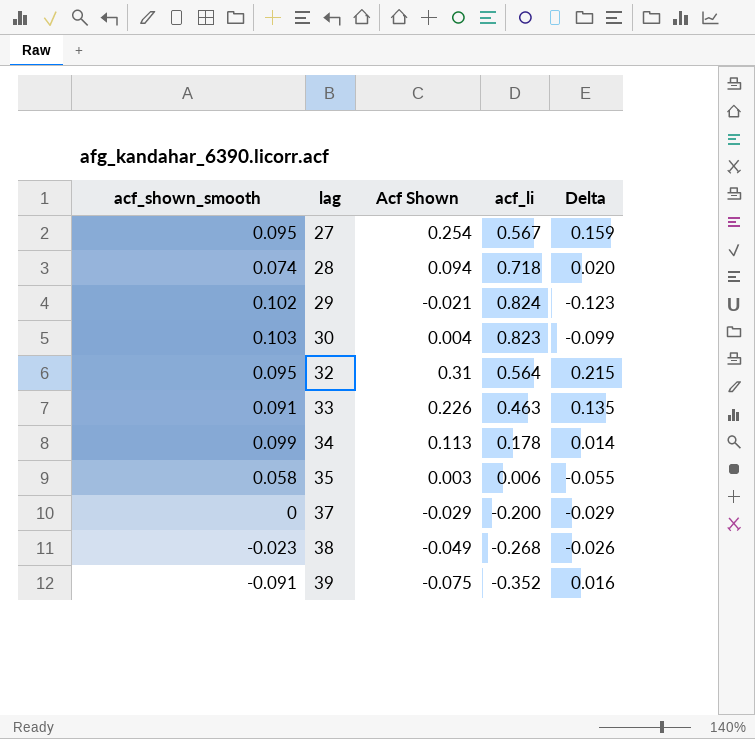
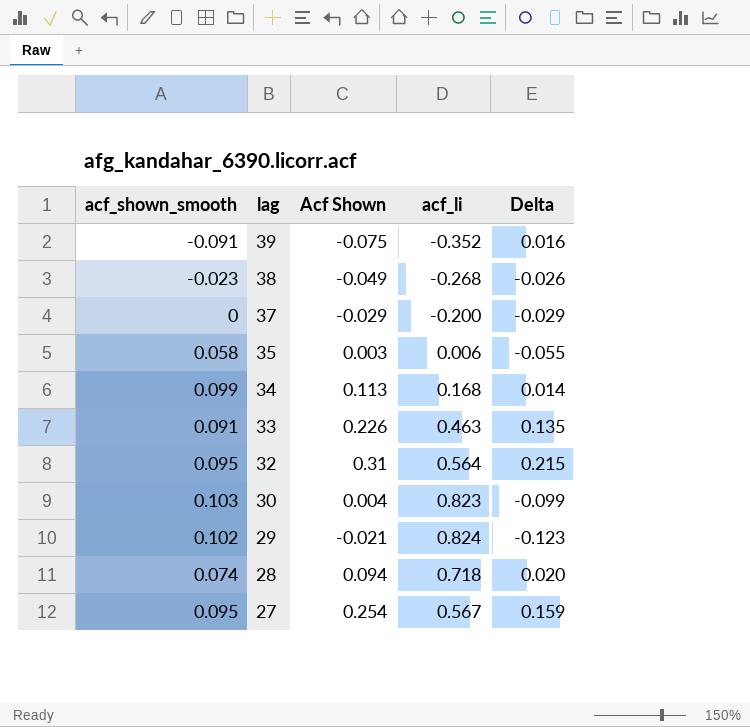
row order: lag ascending -> lag descending
34 | acf_li: 0.178 -> 0.168

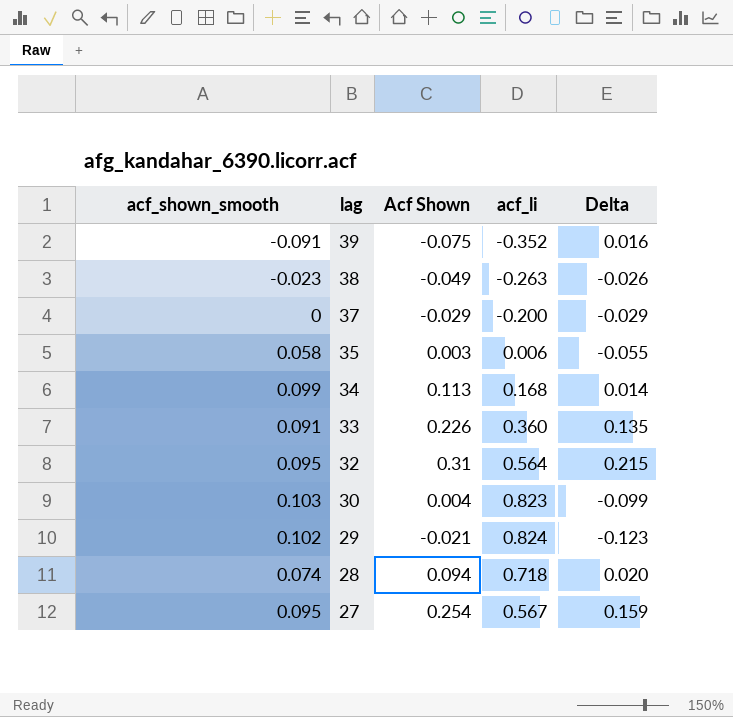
38 | acf_li: -0.268 -> -0.263
33 | acf_li: 0.463 -> 0.360

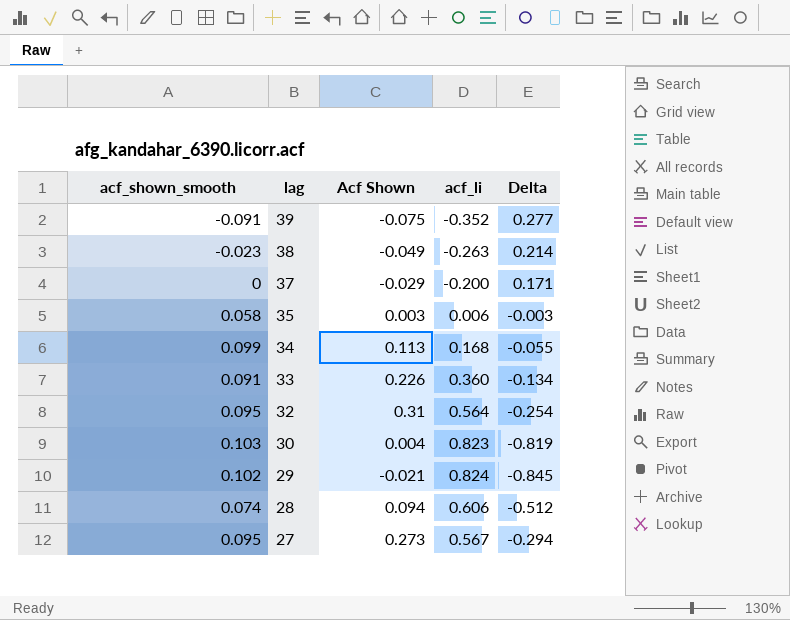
column Delta | formula: [Acf Shown] - [acf_shown_smooth] -> [Acf Shown] - [acf_li]
28 | acf_li: 0.718 -> 0.606
27 | Acf Shown: 0.254 -> 0.273

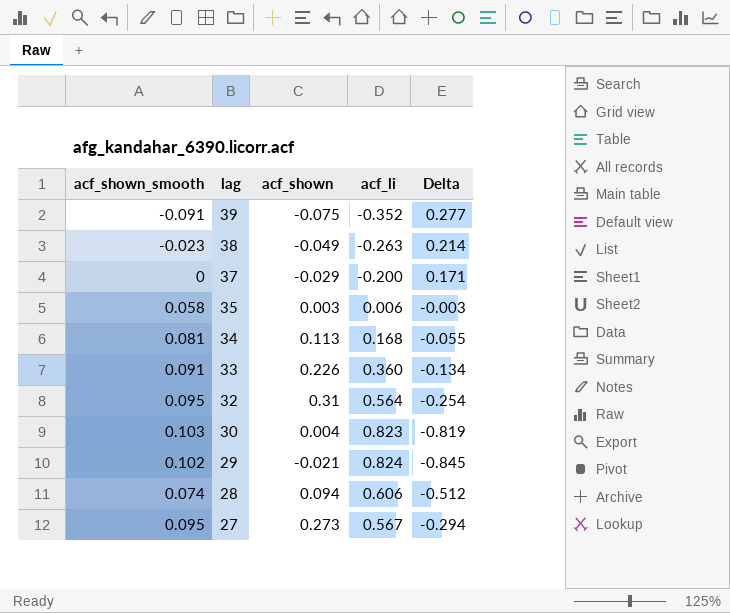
column name: Acf Shown -> acf_shown
34 | acf_shown_smooth: 0.099 -> 0.081

